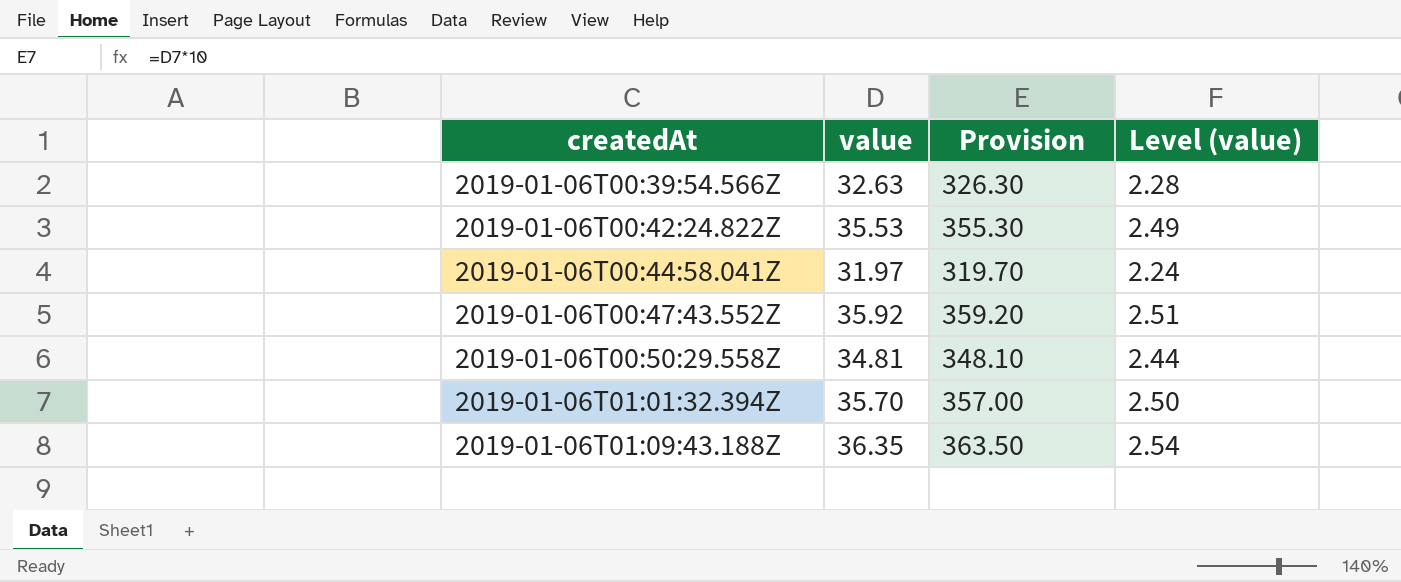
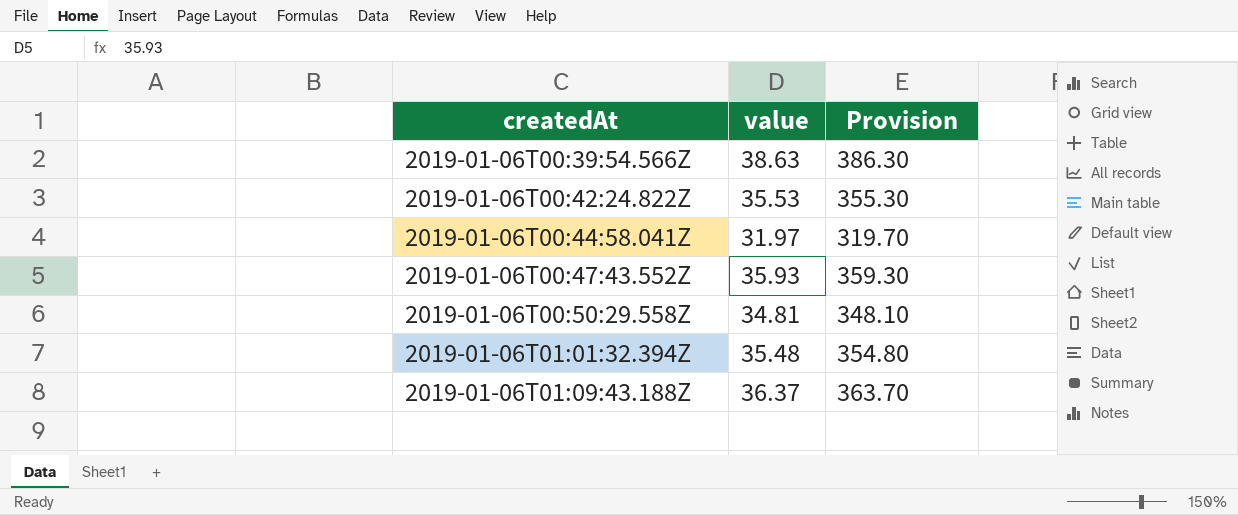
column Level (value) | formula: [value] * 0.07 -> none
2019-01-06T00:39:54.566Z | value: 32.63 -> 38.63
2019-01-06T00:39:54.566Z | Provision: 326.30 -> 386.30
2019-01-06T00:47:43.552Z | value: 35.92 -> 35.93
2019-01-06T00:47:43.552Z | Provision: 359.20 -> 359.30
2019-01-06T01:01:32.394Z | value: 35.70 -> 35.48
2019-01-06T01:01:32.394Z | Provision: 357.00 -> 354.80
2019-01-06T01:09:43.188Z | value: 36.35 -> 36.37
2019-01-06T01:09:43.188Z | Provision: 363.50 -> 363.70

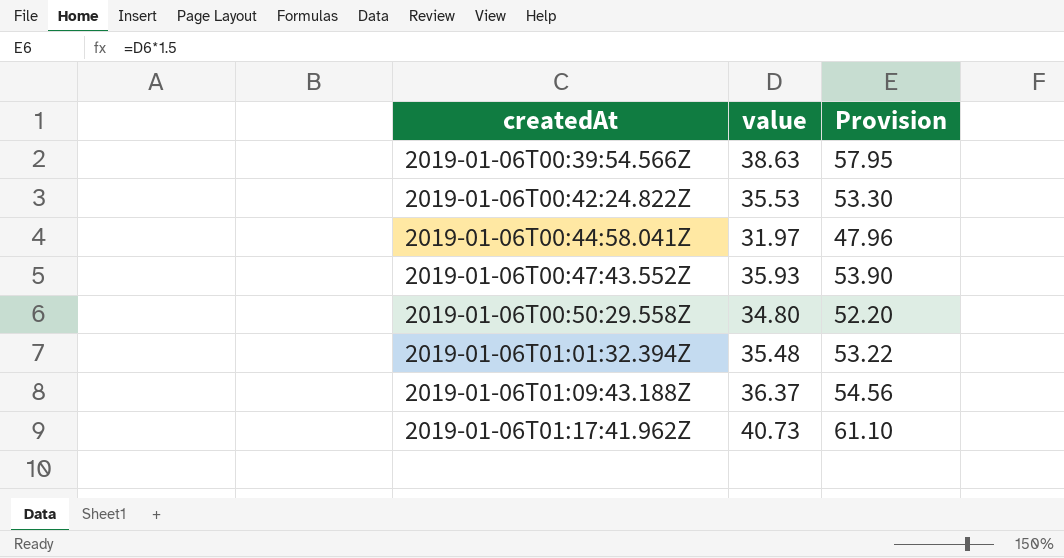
column Provision | formula: [value] * 10 -> [value] * 1.5
2019-01-06T00:50:29.558Z | value: 34.81 -> 34.80
row 2019-01-06T01:17:41.962Z: none -> 40.73 | 61.10

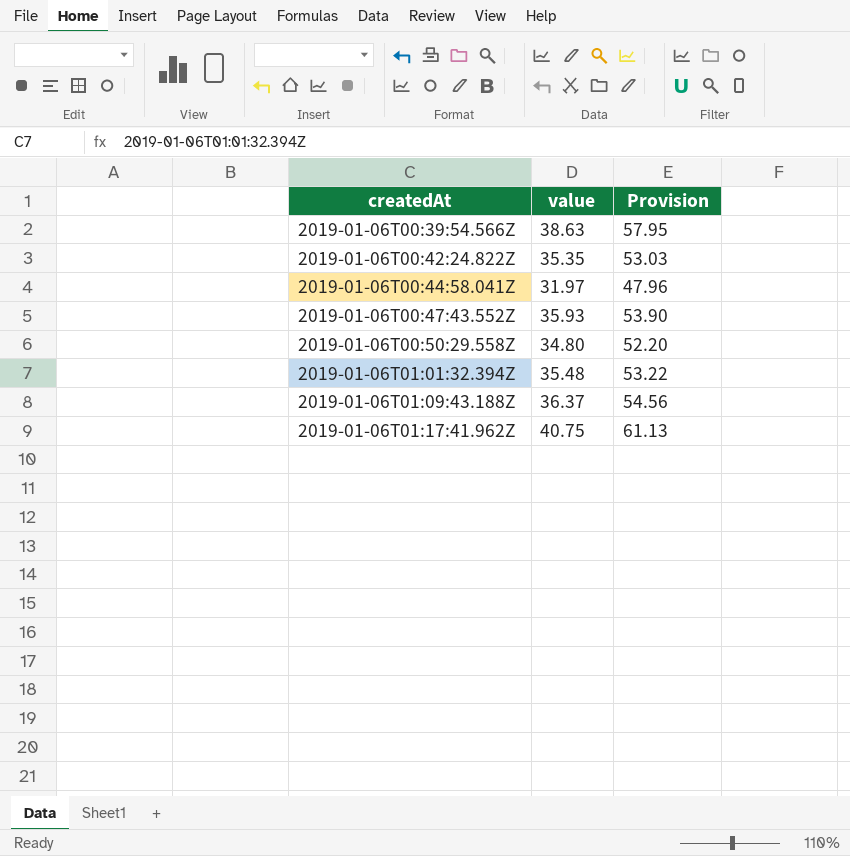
2019-01-06T00:42:24.822Z | value: 35.53 -> 35.35
2019-01-06T00:42:24.822Z | Provision: 53.30 -> 53.03
2019-01-06T01:17:41.962Z | value: 40.73 -> 40.75
2019-01-06T01:17:41.962Z | Provision: 61.10 -> 61.13

